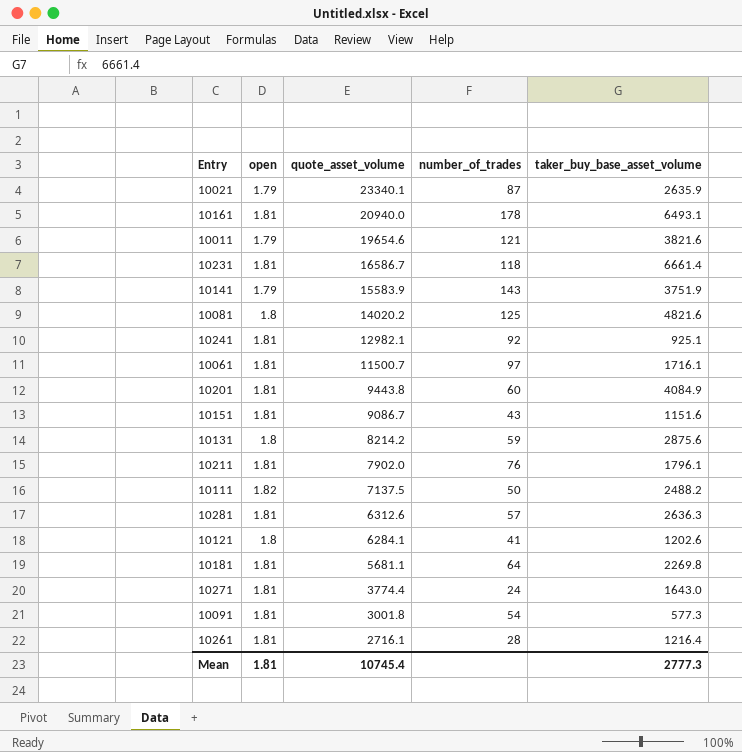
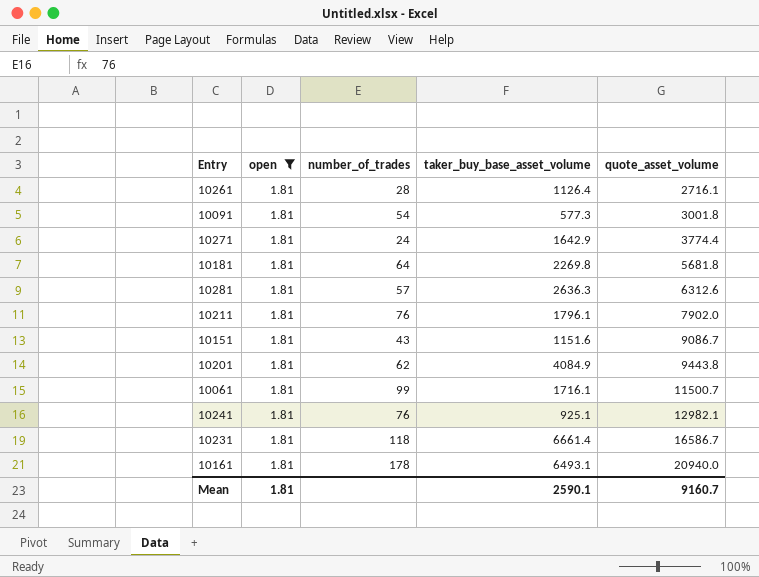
filter: none -> open = 1.81
row order: quote_asset_volume descending -> quote_asset_volume ascending
column quote_asset_volume | position: 3 -> 5
10261 | taker_buy_base_asset_volume: 1216.4 -> 1126.4
10271 | taker_buy_base_asset_volume: 1643.0 -> 1642.9
10181 | quote_asset_volume: 5681.1 -> 5681.8
10201 | number_of_trades: 60 -> 62
10061 | number_of_trades: 97 -> 99
10241 | number_of_trades: 92 -> 76
Mean | taker_buy_base_asset_volume: 2777.3 -> 2590.1
Mean | quote_asset_volume: 10745.4 -> 9160.7

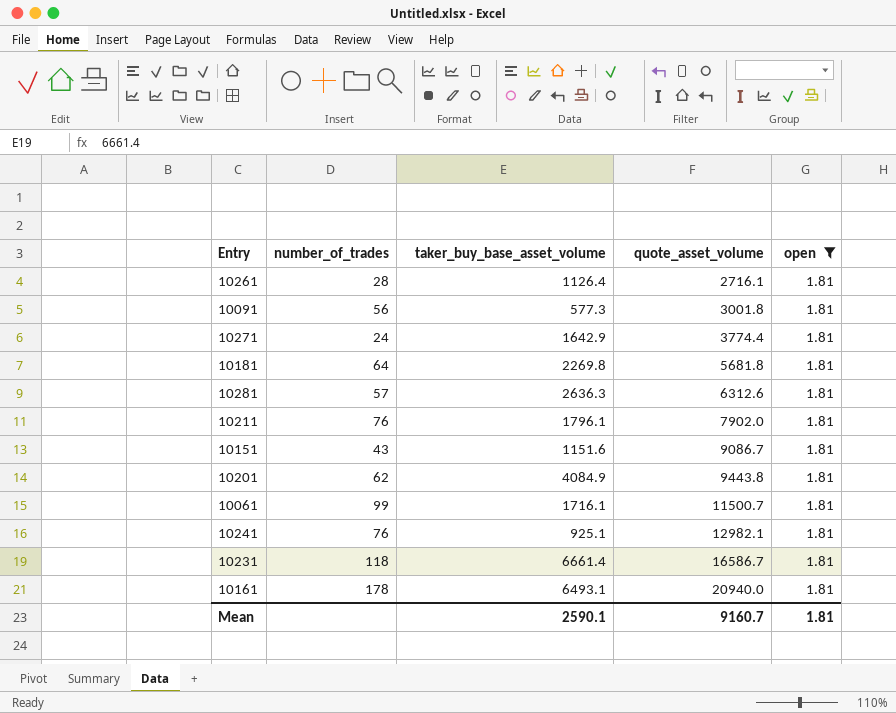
column open | position: 2 -> 5
10091 | number_of_trades: 54 -> 56

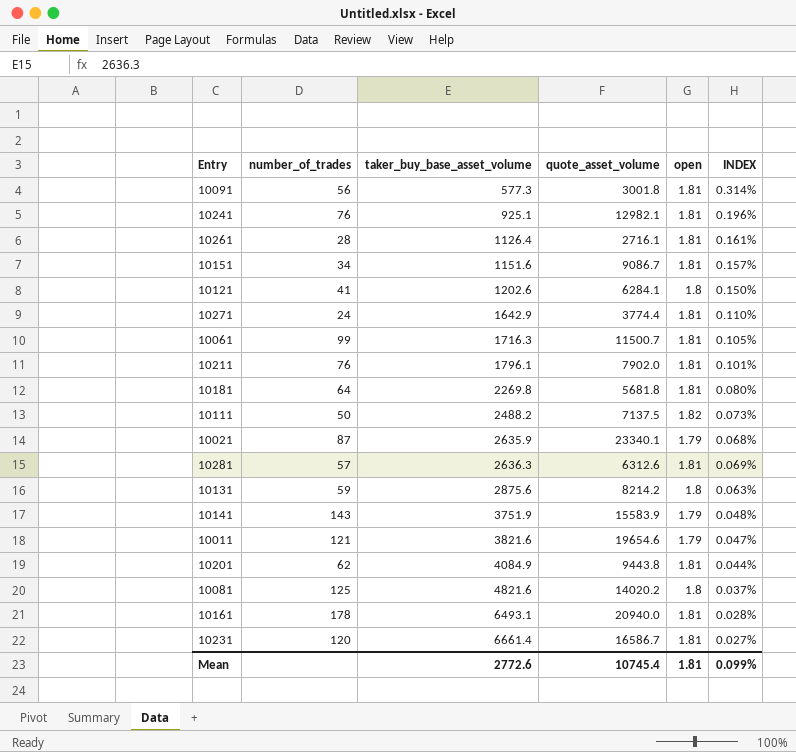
filter: open = 1.81 -> none
row order: quote_asset_volume ascending -> taker_buy_base_asset_volume ascending
column INDEX | formula: none -> [open] / [taker_buy_base_asset_volume]
10151 | number_of_trades: 43 -> 34
10061 | taker_buy_base_asset_volume: 1716.1 -> 1716.3
10231 | number_of_trades: 118 -> 120
Mean | taker_buy_base_asset_volume: 2590.1 -> 2772.6
Mean | quote_asset_volume: 9160.7 -> 10745.4

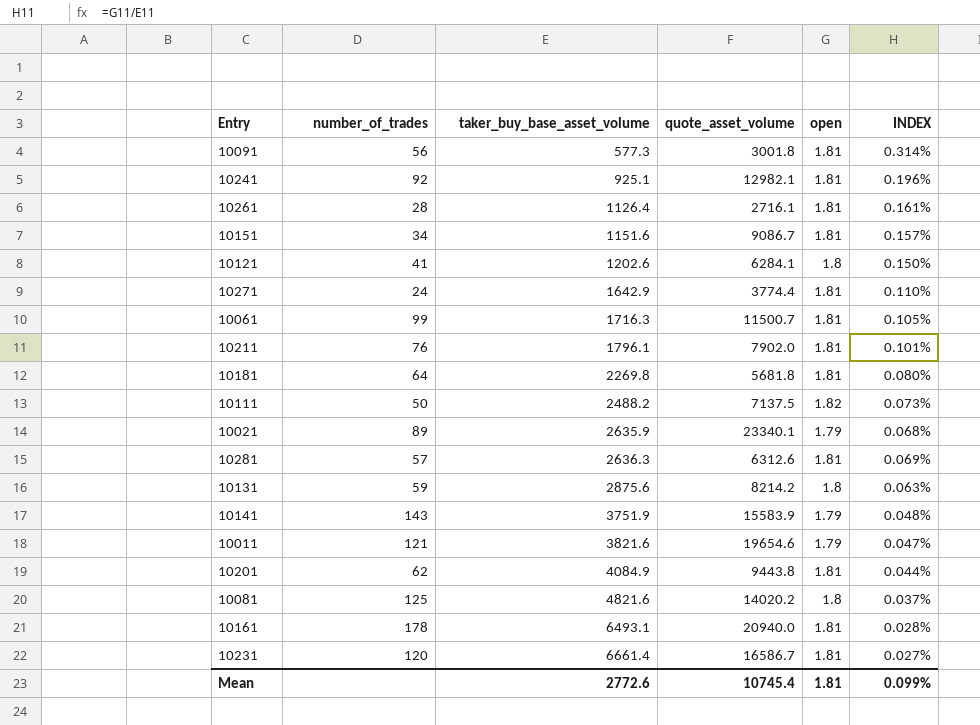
10241 | number_of_trades: 76 -> 92
10021 | number_of_trades: 87 -> 89

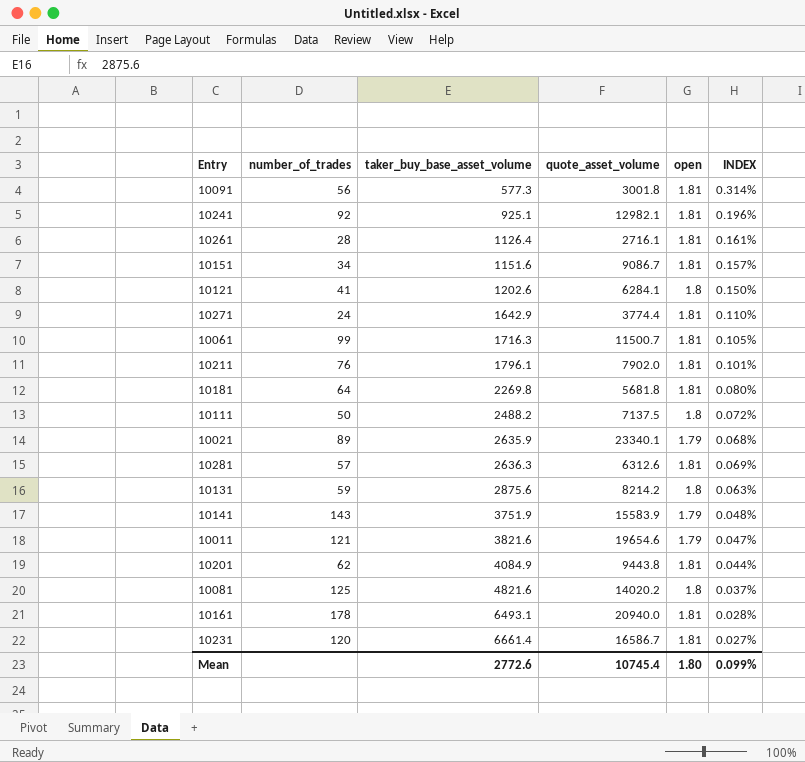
10111 | open: 1.82 -> 1.8
10111 | INDEX: 0.073% -> 0.072%
Mean | open: 1.81 -> 1.80

